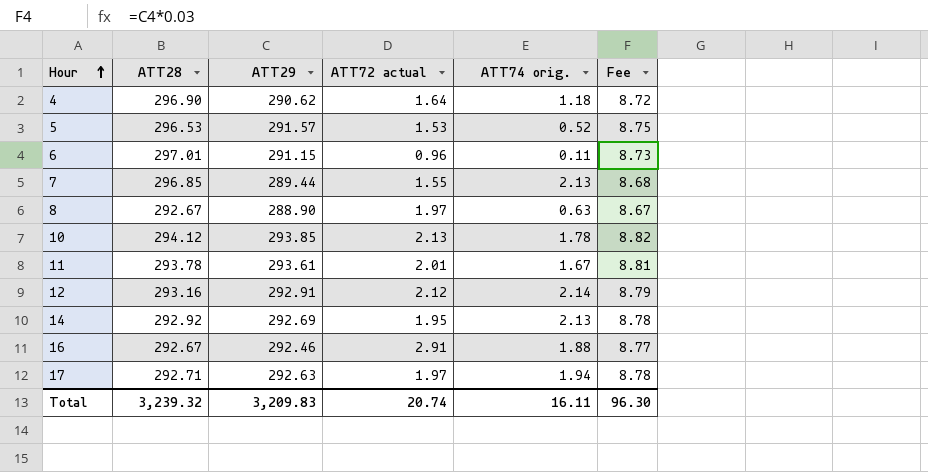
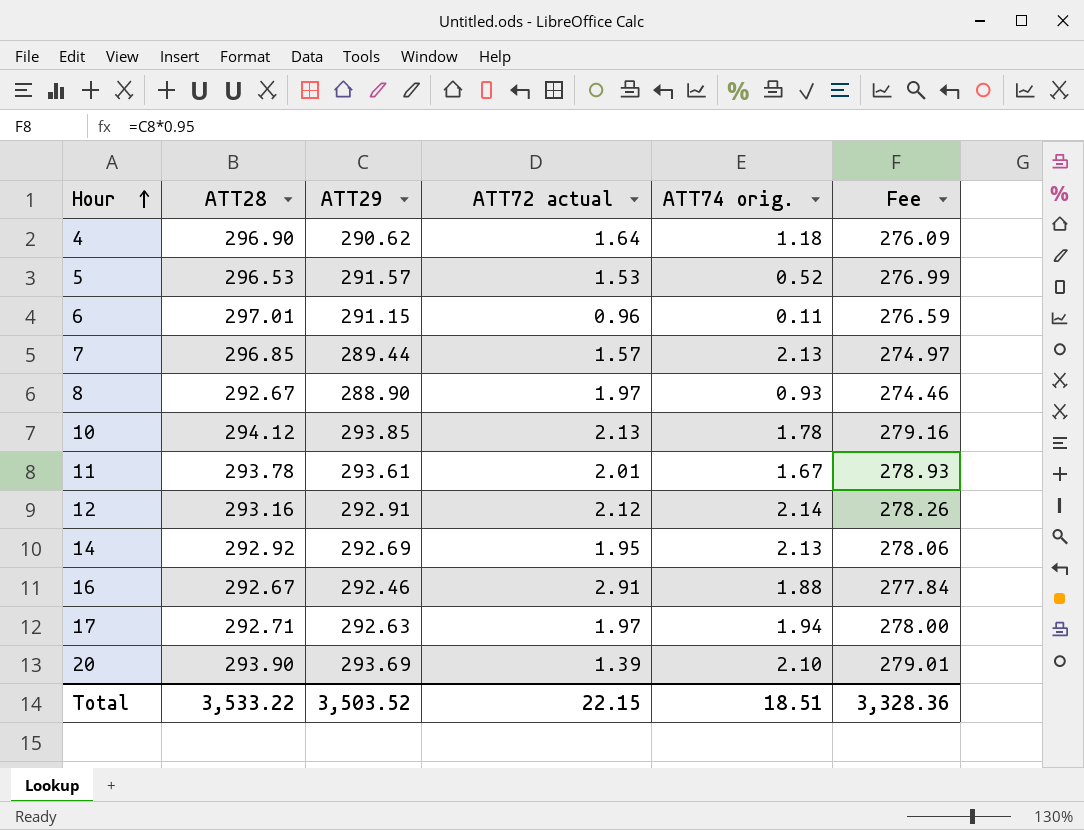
column Fee | formula: [ATT29] * 0.03 -> [ATT29] * 0.95
7 | ATT72 actual: 1.55 -> 1.57
8 | ATT74 orig.: 0.63 -> 0.93
row 20: none -> 293.90 | 293.69 | 1.39 | 2.10 | 279.01
Total | ATT28: 3,239.32 -> 3,533.22
Total | ATT29: 3,209.83 -> 3,503.52
Total | ATT72 actual: 20.74 -> 22.15
Total | ATT74 orig.: 16.11 -> 18.51
Total | Fee: 96.30 -> 3,328.36

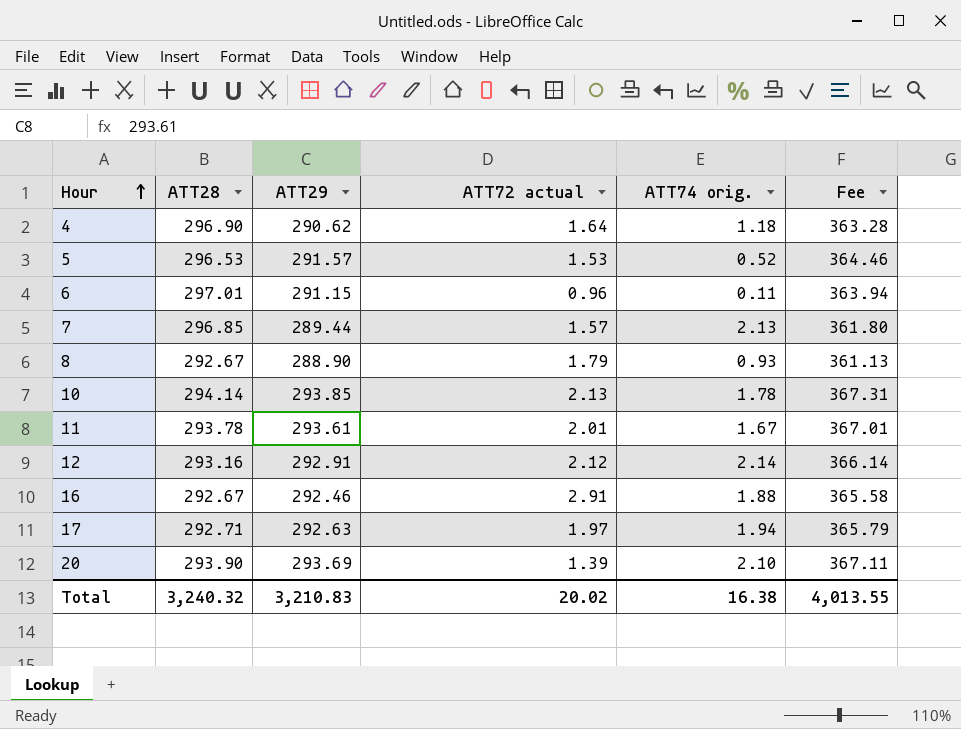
column Fee | formula: [ATT29] * 0.95 -> [ATT29] * 1.25
row 14: 292.92 | 292.69 | 1.95 | 2.13 | 278.06 -> none
8 | ATT72 actual: 1.97 -> 1.79
10 | ATT28: 294.12 -> 294.14
Total | ATT28: 3,533.22 -> 3,240.32
Total | ATT29: 3,503.52 -> 3,210.83
Total | ATT72 actual: 22.15 -> 20.02
Total | ATT74 orig.: 18.51 -> 16.38
Total | Fee: 3,328.36 -> 4,013.55

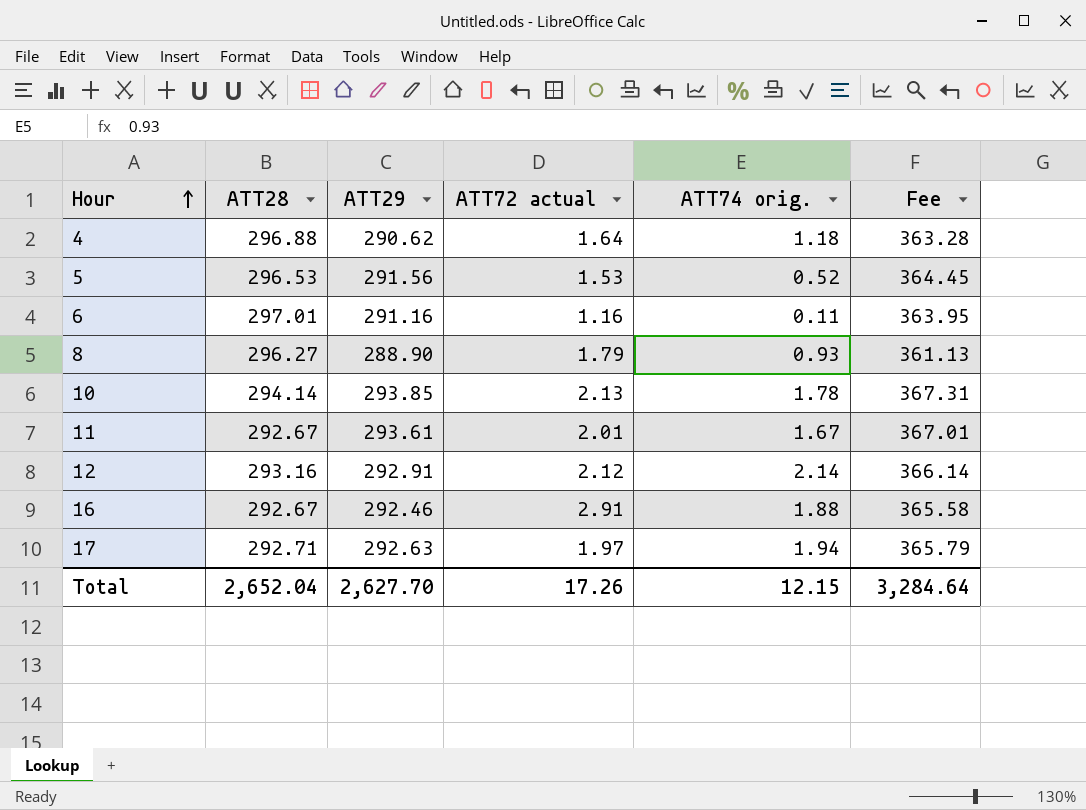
row 7: 296.85 | 289.44 | 1.57 | 2.13 | 361.80 -> none
row 20: 293.90 | 293.69 | 1.39 | 2.10 | 367.11 -> none
4 | ATT28: 296.90 -> 296.88
5 | ATT29: 291.57 -> 291.56
5 | Fee: 364.46 -> 364.45
6 | ATT29: 291.15 -> 291.16
6 | ATT72 actual: 0.96 -> 1.16
6 | Fee: 363.94 -> 363.95
8 | ATT28: 292.67 -> 296.27
11 | ATT28: 293.78 -> 292.67
Total | ATT28: 3,240.32 -> 2,652.04
Total | ATT29: 3,210.83 -> 2,627.70
Total | ATT72 actual: 20.02 -> 17.26
Total | ATT74 orig.: 16.38 -> 12.15
Total | Fee: 4,013.55 -> 3,284.64

